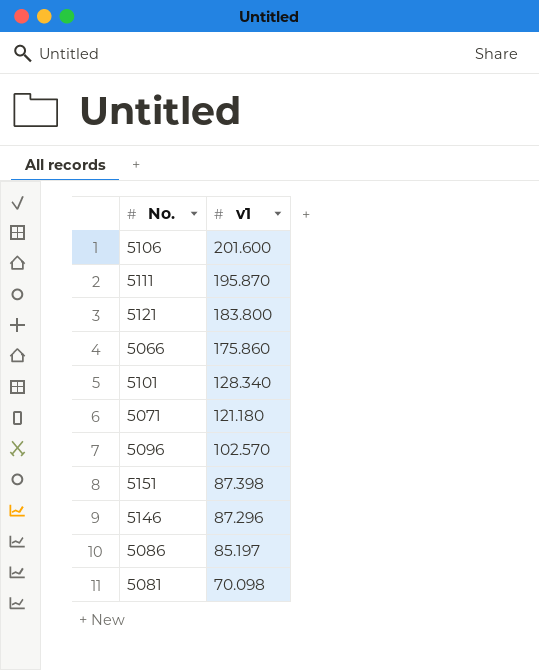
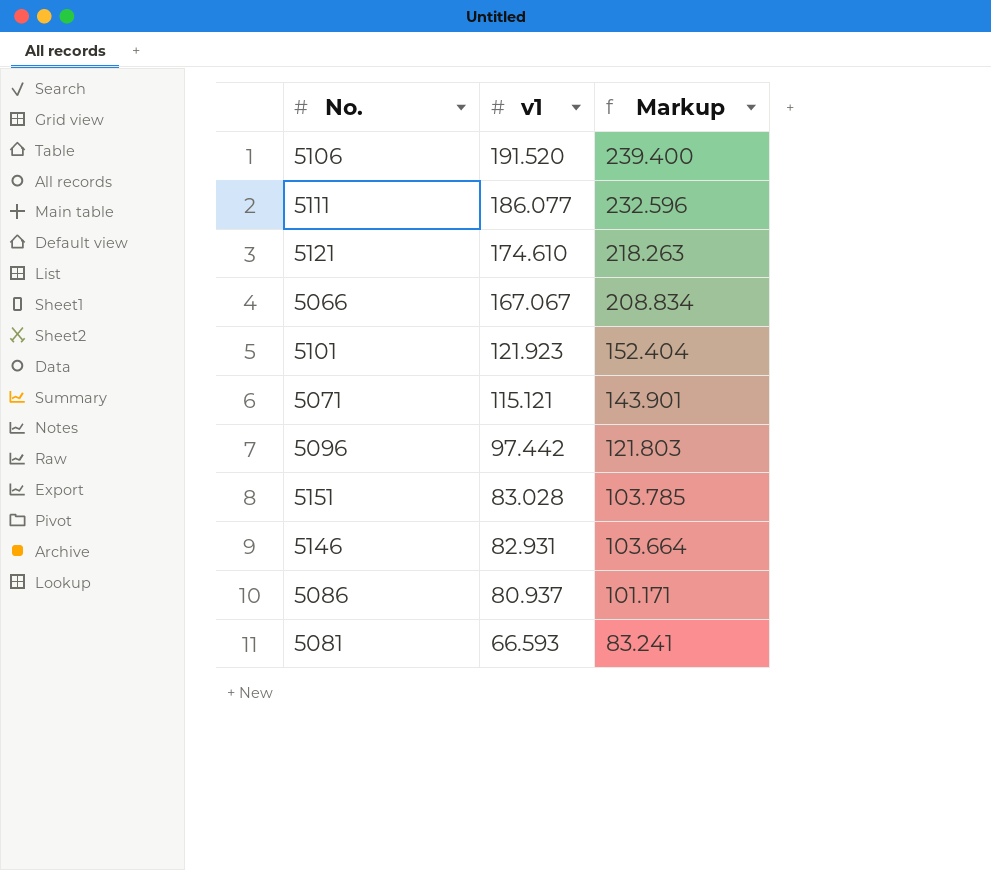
column Markup | formula: none -> [v1] * 1.25
5106 | v1: 201.600 -> 191.520
5111 | v1: 195.870 -> 186.077
5121 | v1: 183.800 -> 174.610
5066 | v1: 175.860 -> 167.067
5101 | v1: 128.340 -> 121.923
5071 | v1: 121.180 -> 115.121
5096 | v1: 102.570 -> 97.442
5151 | v1: 87.398 -> 83.028
5146 | v1: 87.296 -> 82.931
5086 | v1: 85.197 -> 80.937
5081 | v1: 70.098 -> 66.593

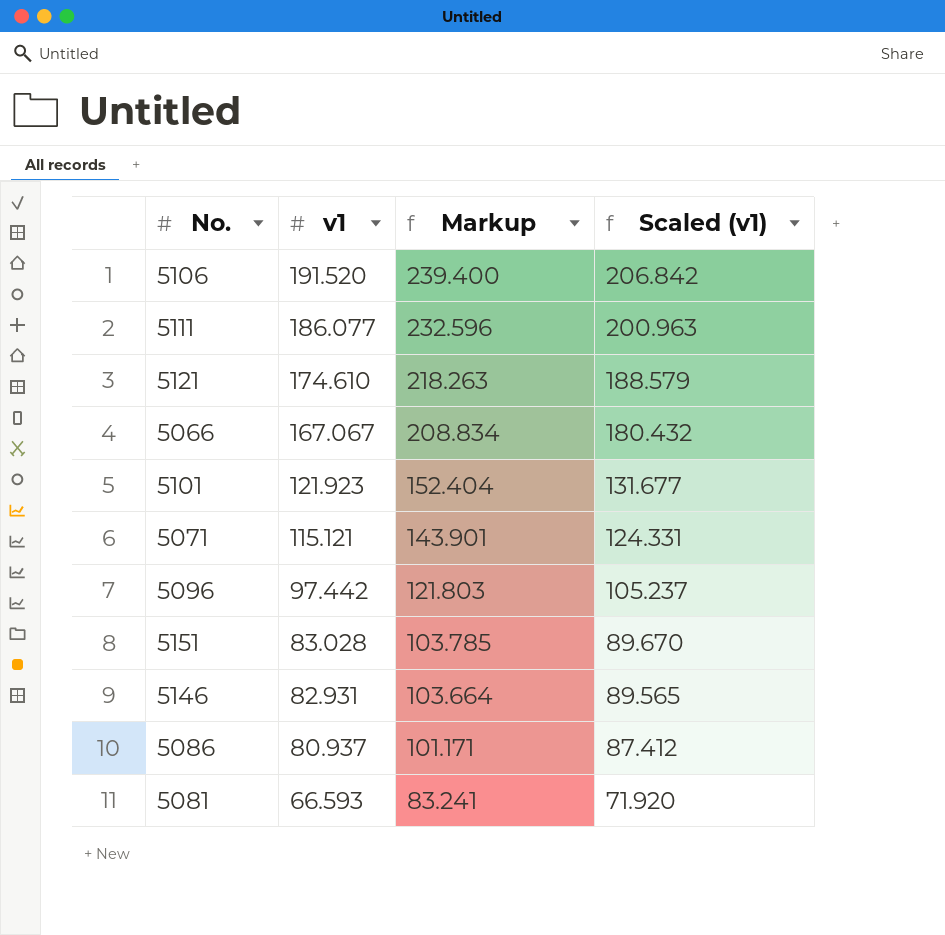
column Scaled (v1) | formula: none -> [v1] * 1.08

